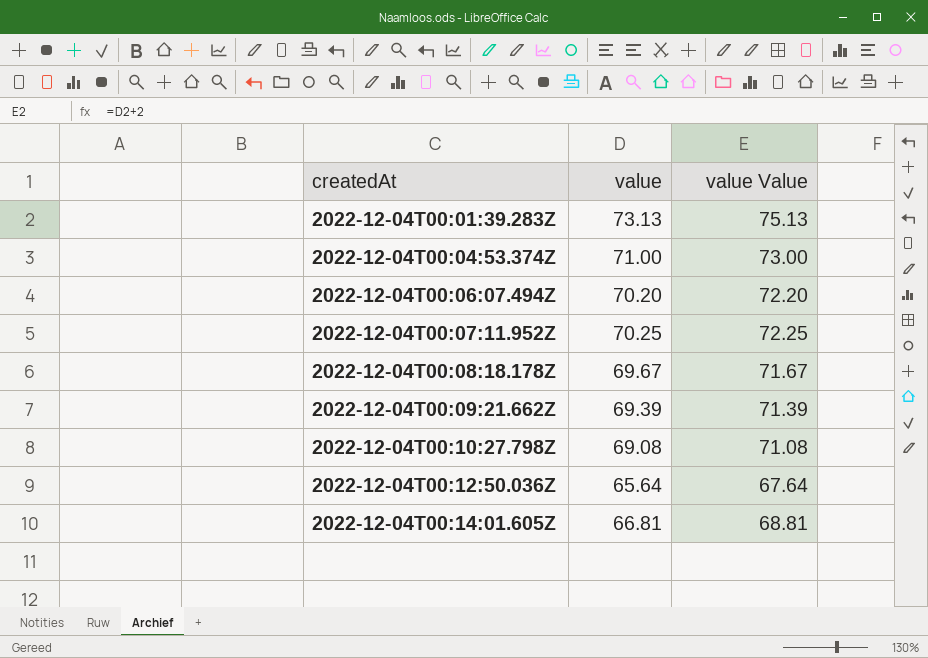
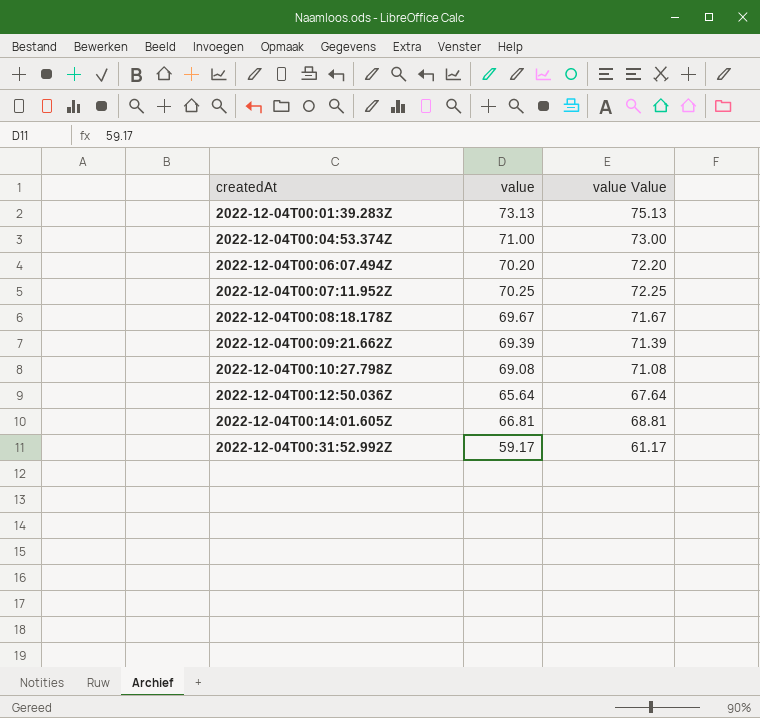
row 2022-12-04T00:31:52.992Z: none -> 59.17 | 61.17

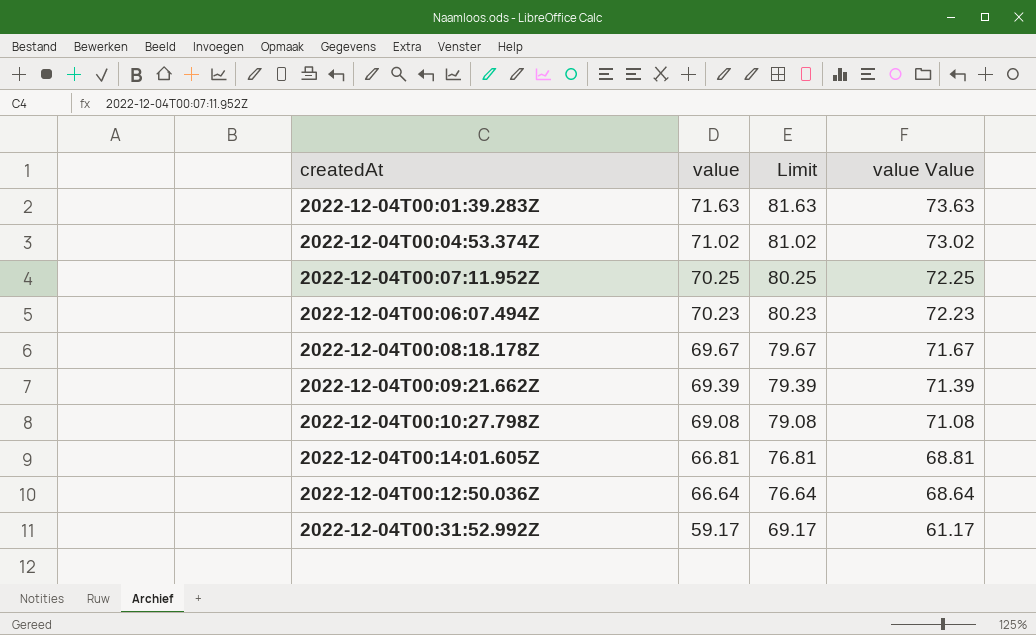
row order: createdAt ascending -> value descending
column Limit | formula: none -> [value] + 10
2022-12-04T00:01:39.283Z | value: 73.13 -> 71.63
2022-12-04T00:01:39.283Z | value Value: 75.13 -> 73.63
2022-12-04T00:04:53.374Z | value: 71.00 -> 71.02
2022-12-04T00:04:53.374Z | value Value: 73.00 -> 73.02
2022-12-04T00:06:07.494Z | value: 70.20 -> 70.23
2022-12-04T00:06:07.494Z | value Value: 72.20 -> 72.23
2022-12-04T00:12:50.036Z | value: 65.64 -> 66.64
2022-12-04T00:12:50.036Z | value Value: 67.64 -> 68.64

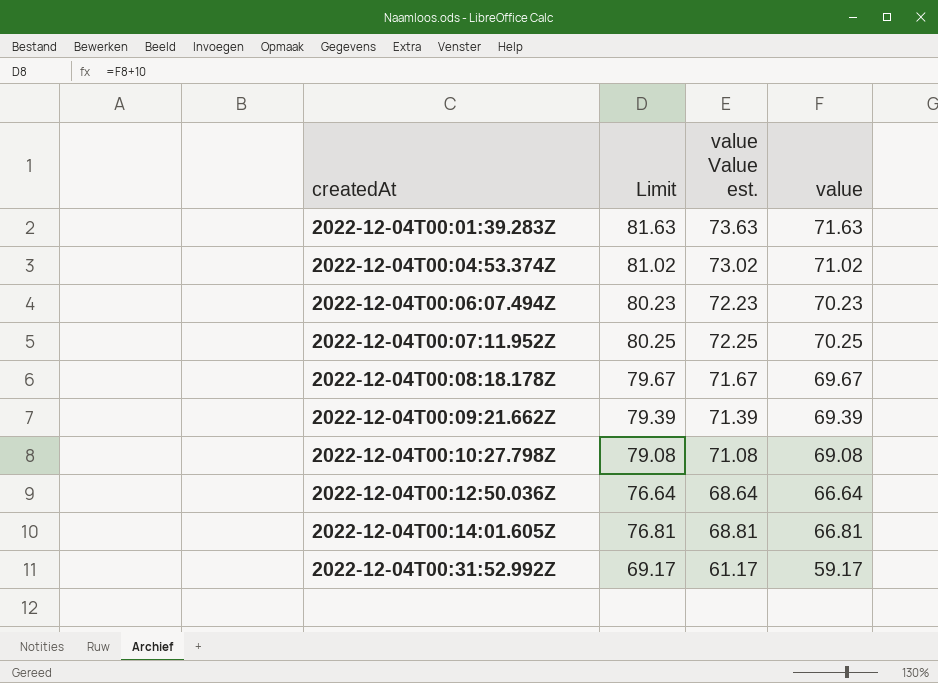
row order: value descending -> createdAt ascending
column name: value Value -> value Value est.
column value | position: 2 -> 4

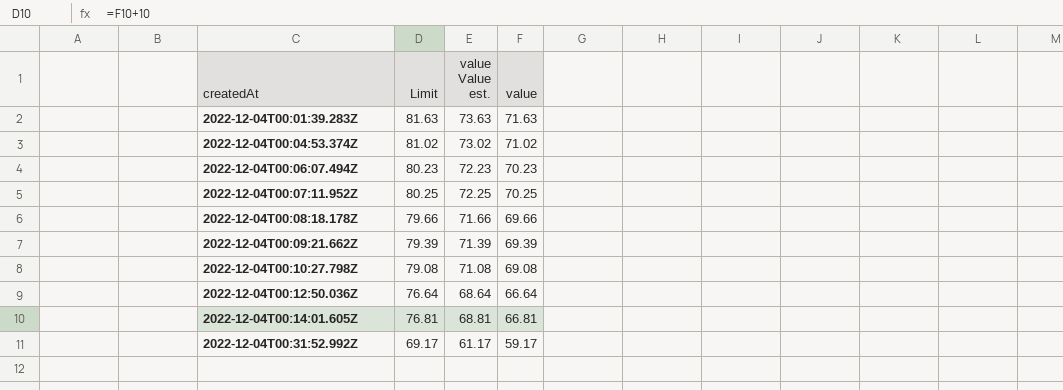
2022-12-04T00:08:18.178Z | Limit: 79.67 -> 79.66
2022-12-04T00:08:18.178Z | value Value est.: 71.67 -> 71.66
2022-12-04T00:08:18.178Z | value: 69.67 -> 69.66

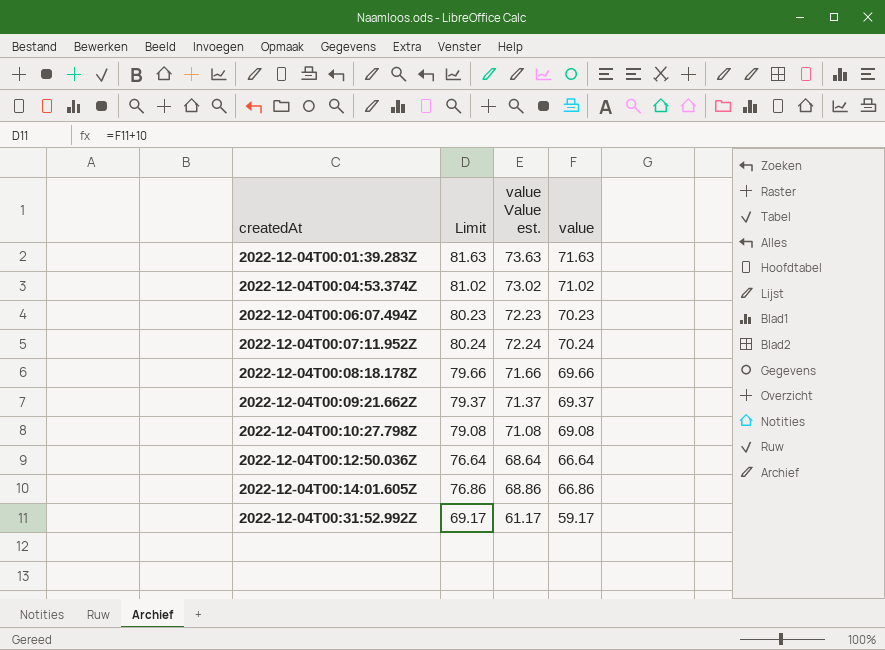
2022-12-04T00:07:11.952Z | Limit: 80.25 -> 80.24
2022-12-04T00:07:11.952Z | value Value est.: 72.25 -> 72.24
2022-12-04T00:07:11.952Z | value: 70.25 -> 70.24
2022-12-04T00:09:21.662Z | Limit: 79.39 -> 79.37
2022-12-04T00:09:21.662Z | value Value est.: 71.39 -> 71.37
2022-12-04T00:09:21.662Z | value: 69.39 -> 69.37
2022-12-04T00:14:01.605Z | Limit: 76.81 -> 76.86
2022-12-04T00:14:01.605Z | value Value est.: 68.81 -> 68.86
2022-12-04T00:14:01.605Z | value: 66.81 -> 66.86

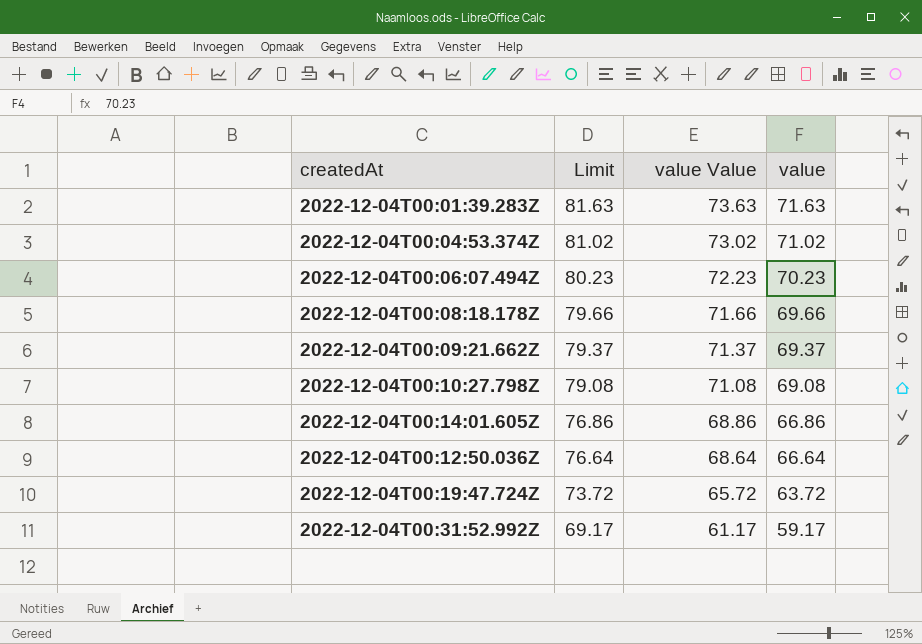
row order: createdAt ascending -> Limit descending
column name: value Value est. -> value Value
row 2022-12-04T00:07:11.952Z: 80.24 | 72.24 | 70.24 -> none
row 2022-12-04T00:19:47.724Z: none -> 73.72 | 65.72 | 63.72

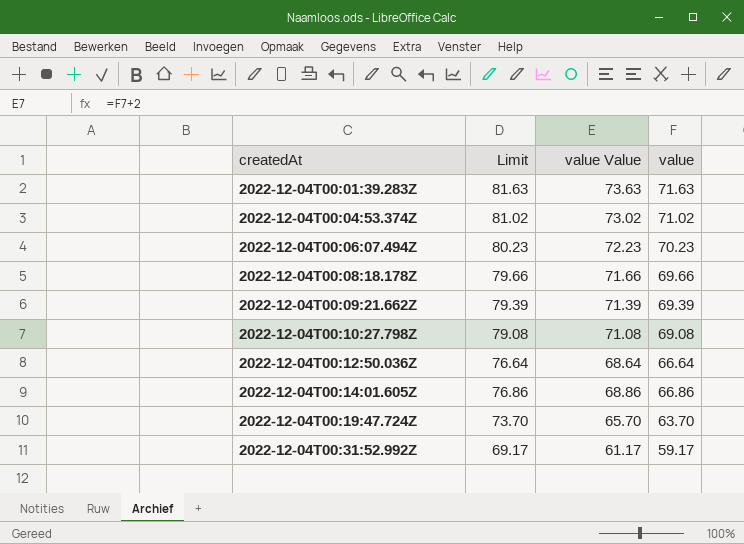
row order: Limit descending -> createdAt ascending
2022-12-04T00:09:21.662Z | Limit: 79.37 -> 79.39
2022-12-04T00:09:21.662Z | value Value: 71.37 -> 71.39
2022-12-04T00:09:21.662Z | value: 69.37 -> 69.39
2022-12-04T00:19:47.724Z | Limit: 73.72 -> 73.70
2022-12-04T00:19:47.724Z | value Value: 65.72 -> 65.70
2022-12-04T00:19:47.724Z | value: 63.72 -> 63.70

